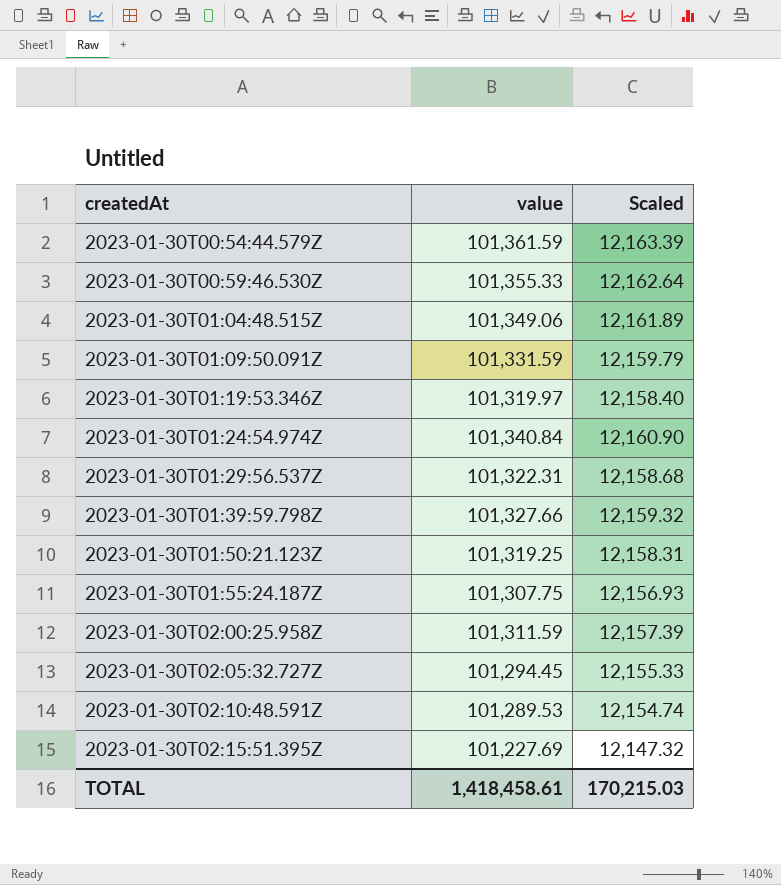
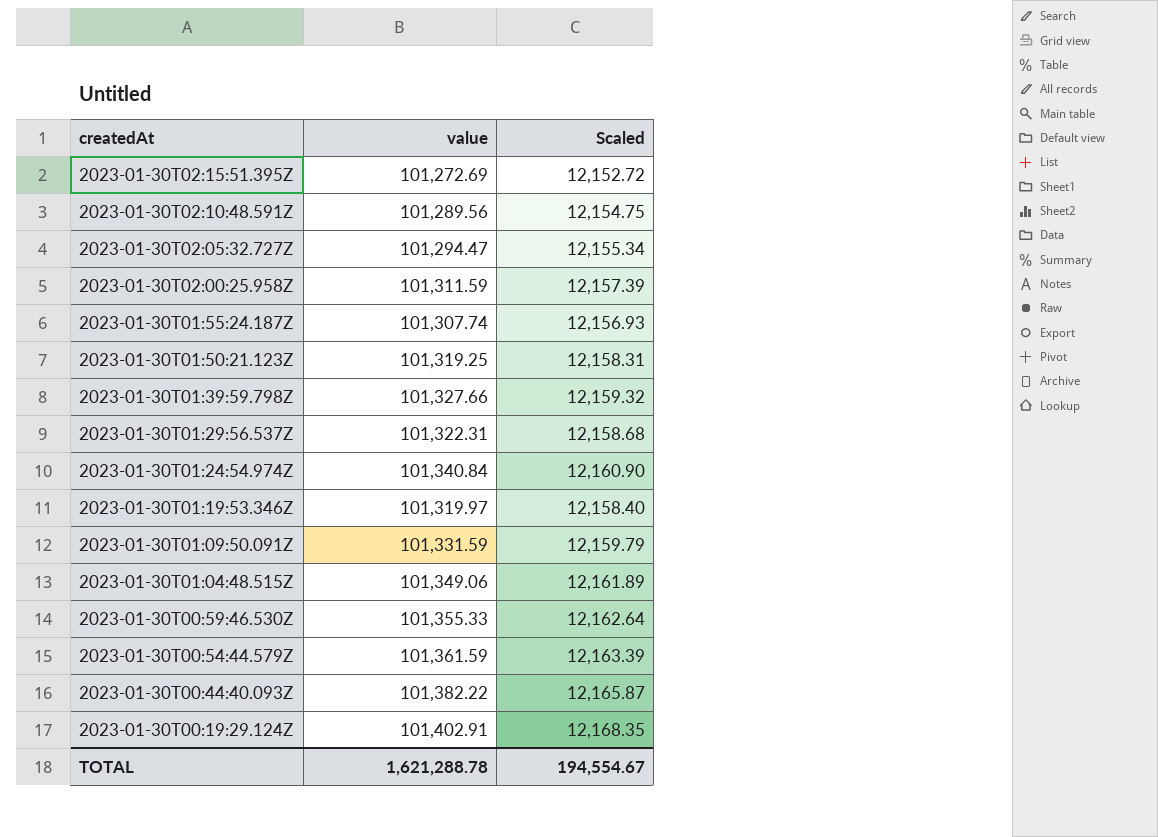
row order: createdAt ascending -> createdAt descending
2023-01-30T02:15:51.395Z | value: 101,227.69 -> 101,272.69
2023-01-30T02:15:51.395Z | Scaled: 12,147.32 -> 12,152.72
2023-01-30T02:10:48.591Z | value: 101,289.53 -> 101,289.56
2023-01-30T02:10:48.591Z | Scaled: 12,154.74 -> 12,154.75
2023-01-30T02:05:32.727Z | value: 101,294.45 -> 101,294.47
2023-01-30T02:05:32.727Z | Scaled: 12,155.33 -> 12,155.34
2023-01-30T01:55:24.187Z | value: 101,307.75 -> 101,307.74
row 2023-01-30T00:44:40.093Z: none -> 101,382.22 | 12,165.87
row 2023-01-30T00:19:29.124Z: none -> 101,402.91 | 12,168.35
TOTAL | value: 1,418,458.61 -> 1,621,288.78
TOTAL | Scaled: 170,215.03 -> 194,554.67

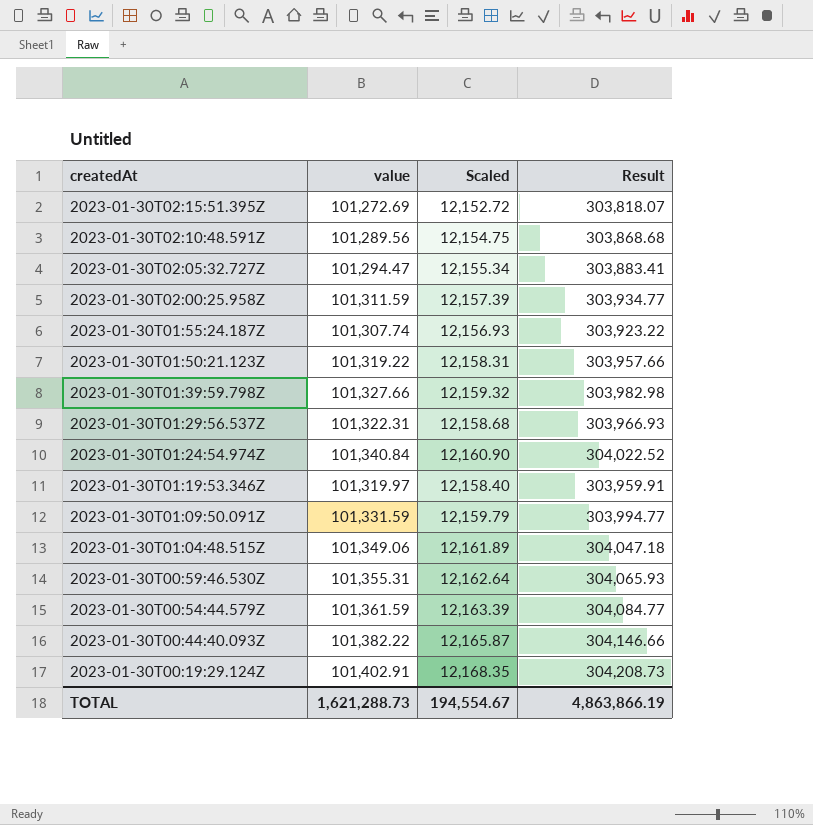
column Result | formula: none -> [value] * 3
2023-01-30T01:50:21.123Z | value: 101,319.25 -> 101,319.22
2023-01-30T00:59:46.530Z | value: 101,355.33 -> 101,355.31
TOTAL | value: 1,621,288.78 -> 1,621,288.73

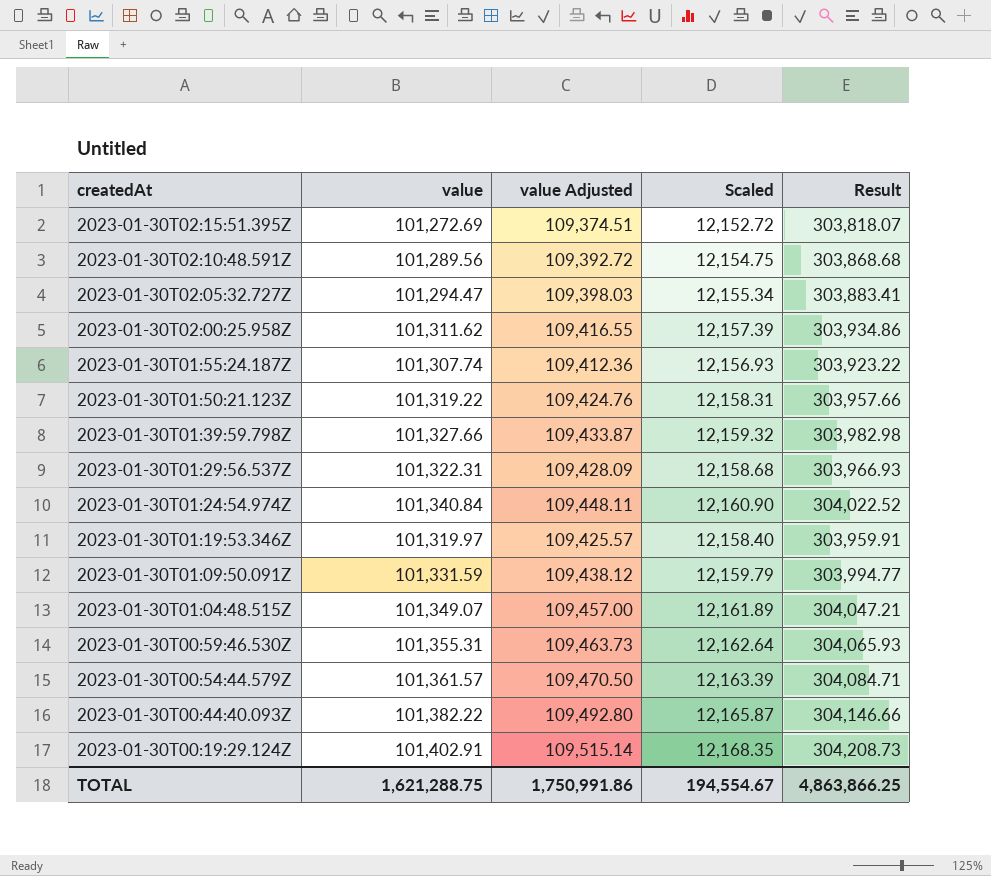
column value Adjusted | formula: none -> [value] * 1.08
2023-01-30T02:00:25.958Z | value: 101,311.59 -> 101,311.62
2023-01-30T02:00:25.958Z | Result: 303,934.77 -> 303,934.86
2023-01-30T01:04:48.515Z | value: 101,349.06 -> 101,349.07
2023-01-30T01:04:48.515Z | Result: 304,047.18 -> 304,047.21
2023-01-30T00:54:44.579Z | value: 101,361.59 -> 101,361.57
2023-01-30T00:54:44.579Z | Result: 304,084.77 -> 304,084.71
TOTAL | value: 1,621,288.73 -> 1,621,288.75
TOTAL | Result: 4,863,866.19 -> 4,863,866.25

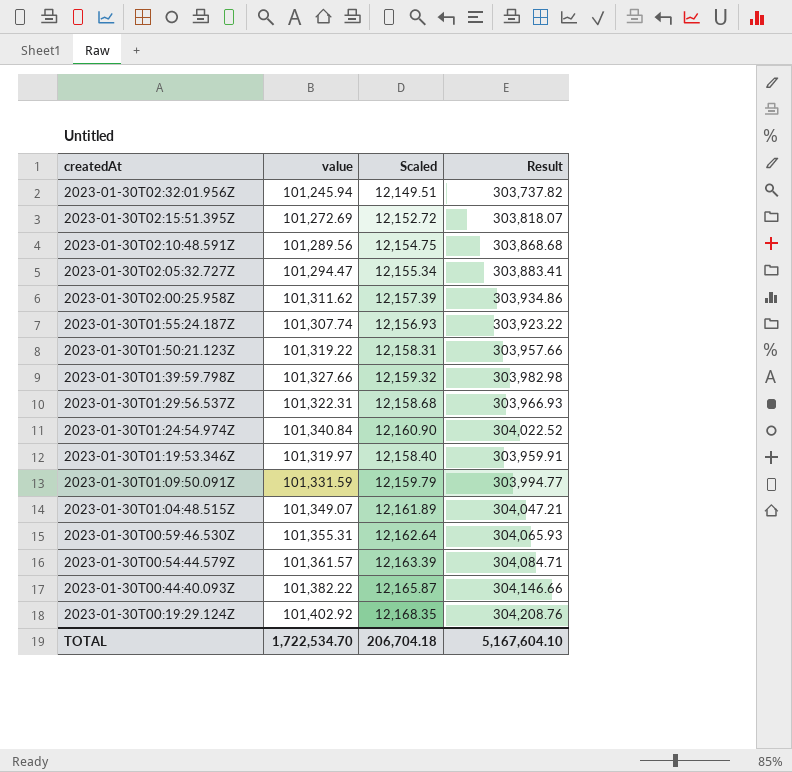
column value Adjusted | formula: [value] * 1.08 -> none
row 2023-01-30T02:32:01.956Z: none -> 101,245.94 | 12,149.51 | 303,737.82
2023-01-30T00:19:29.124Z | value: 101,402.91 -> 101,402.92
2023-01-30T00:19:29.124Z | Result: 304,208.73 -> 304,208.76
TOTAL | value: 1,621,288.75 -> 1,722,534.70
TOTAL | Scaled: 194,554.67 -> 206,704.18
TOTAL | Result: 4,863,866.25 -> 5,167,604.10

